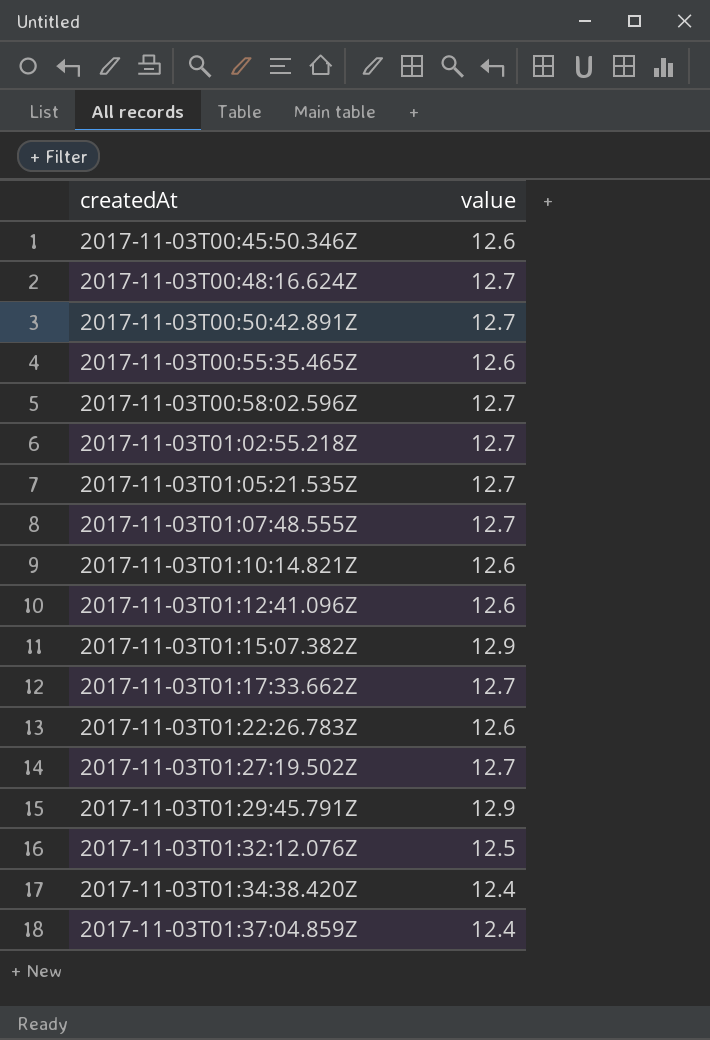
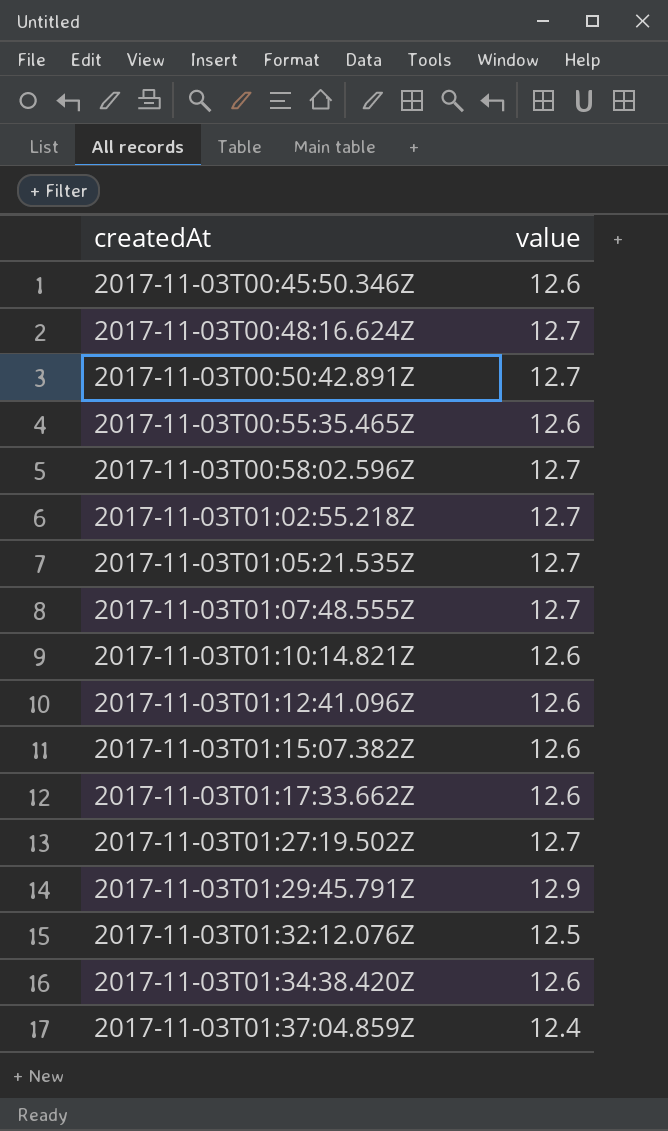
row 2017-11-03T01:22:26.783Z: 12.6 -> none
2017-11-03T01:15:07.382Z | value: 12.9 -> 12.6
2017-11-03T01:17:33.662Z | value: 12.7 -> 12.6
2017-11-03T01:34:38.420Z | value: 12.4 -> 12.6

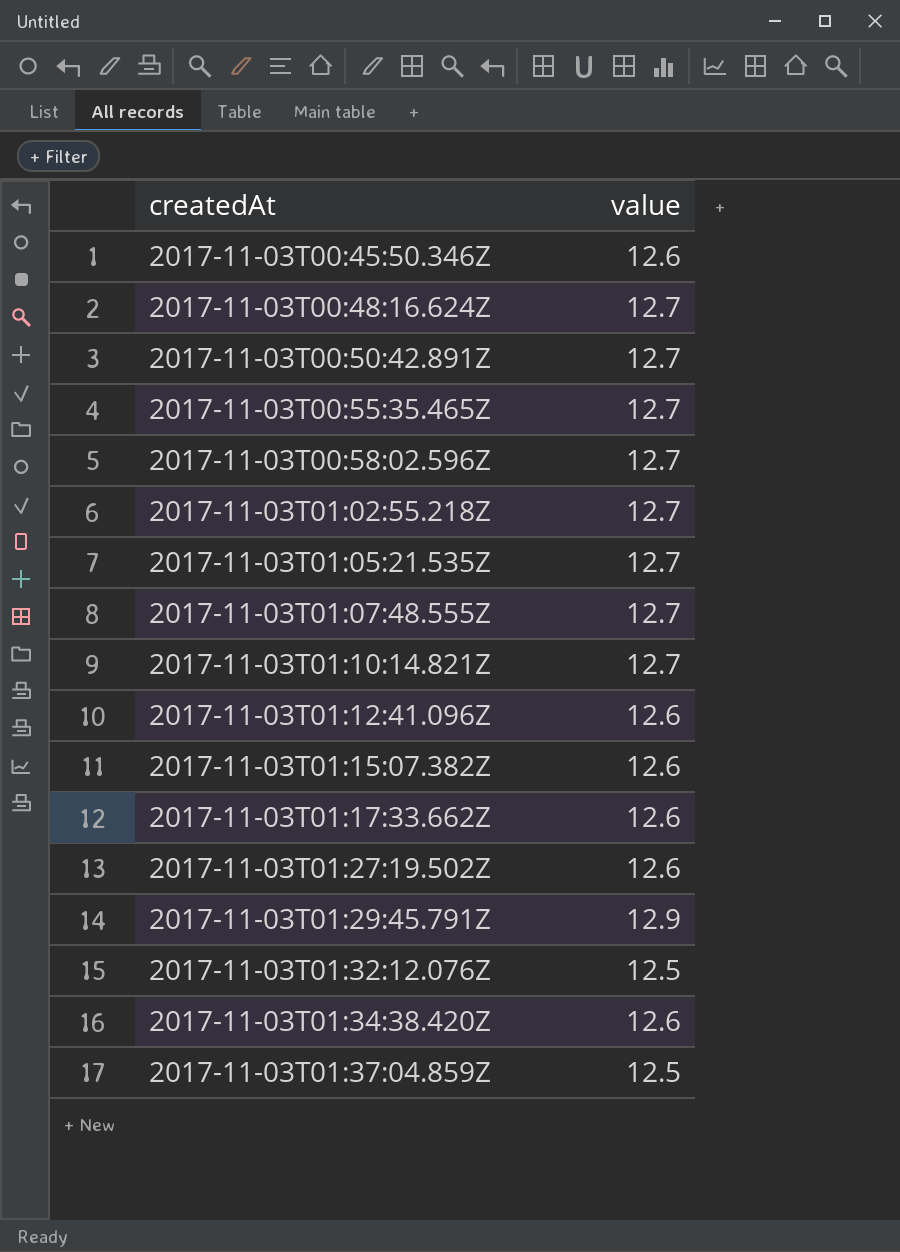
2017-11-03T00:55:35.465Z | value: 12.6 -> 12.7
2017-11-03T01:10:14.821Z | value: 12.6 -> 12.7
2017-11-03T01:27:19.502Z | value: 12.7 -> 12.6
2017-11-03T01:37:04.859Z | value: 12.4 -> 12.5

